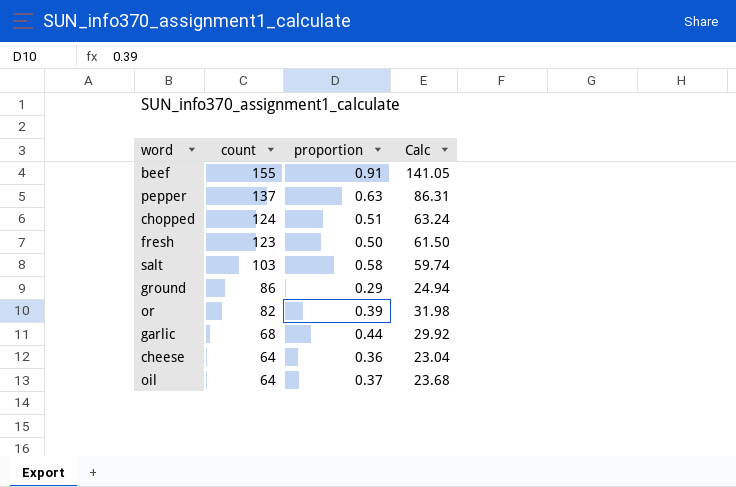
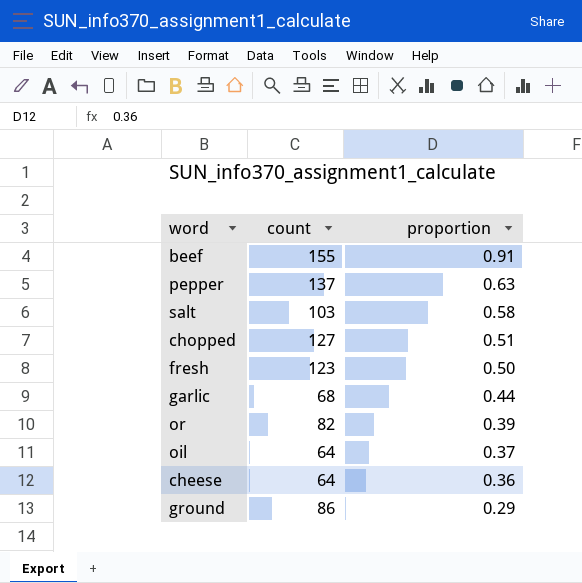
row order: count descending -> proportion descending
column Calc | formula: [count] * [proportion] -> none
chopped | count: 124 -> 127

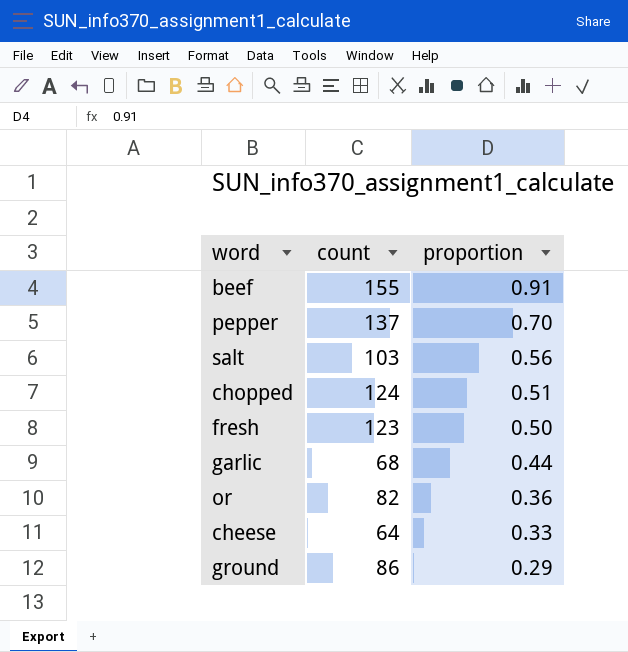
row oil: 64 | 0.37 -> none
pepper | proportion: 0.63 -> 0.70
salt | proportion: 0.58 -> 0.56
chopped | count: 127 -> 124
or | proportion: 0.39 -> 0.36
cheese | proportion: 0.36 -> 0.33

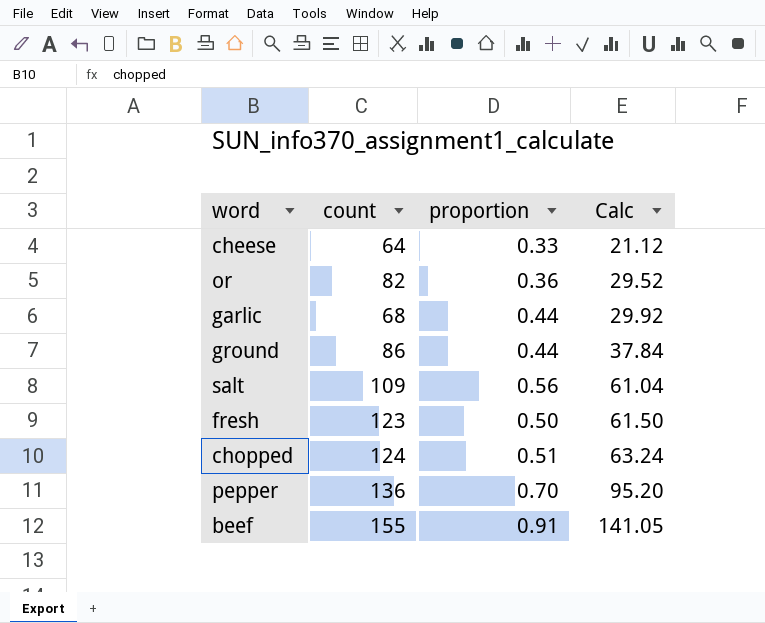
row order: proportion descending -> Calc ascending
column Calc | formula: none -> [count] * [proportion]
ground | proportion: 0.29 -> 0.44
salt | count: 103 -> 109
pepper | count: 137 -> 136

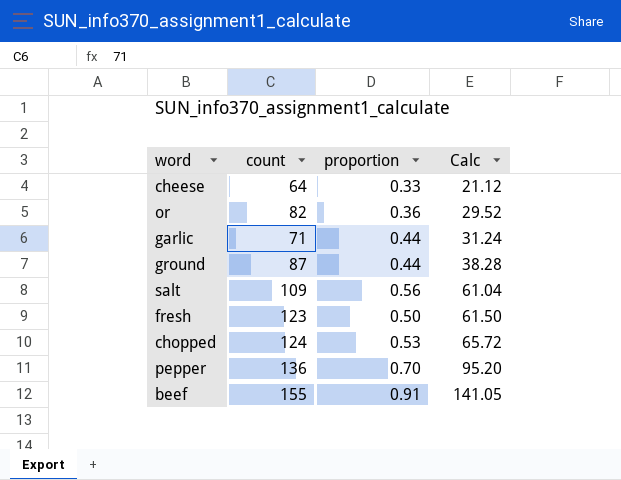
garlic | count: 68 -> 71
garlic | Calc: 29.92 -> 31.24
ground | count: 86 -> 87
ground | Calc: 37.84 -> 38.28
chopped | proportion: 0.51 -> 0.53
chopped | Calc: 63.24 -> 65.72

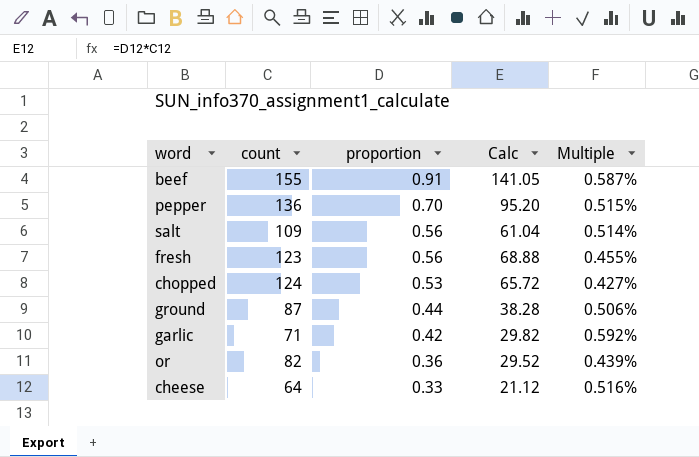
row order: Calc ascending -> proportion descending
column Multiple | formula: none -> [proportion] / [count]
fresh | proportion: 0.50 -> 0.56
fresh | Calc: 61.50 -> 68.88
garlic | proportion: 0.44 -> 0.42
garlic | Calc: 31.24 -> 29.82

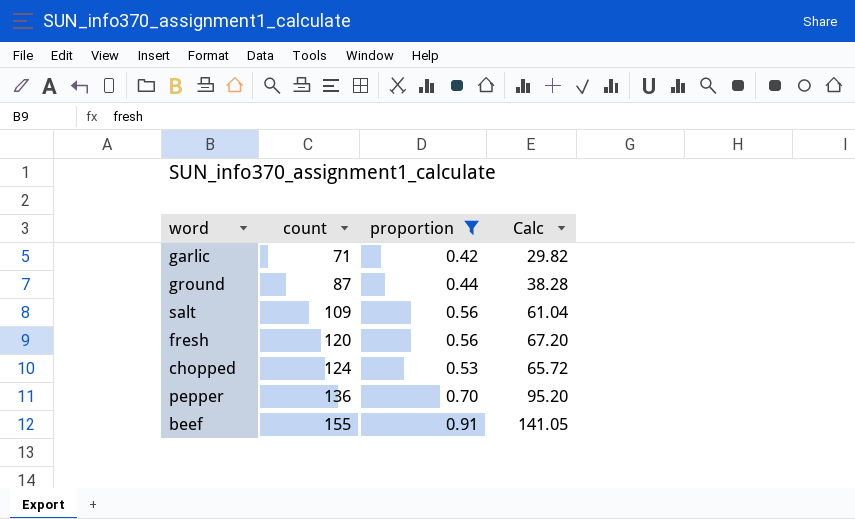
filter: none -> proportion >= 0.42
row order: proportion descending -> count ascending
column Multiple | formula: [proportion] / [count] -> none
fresh | count: 123 -> 120
fresh | Calc: 68.88 -> 67.20

